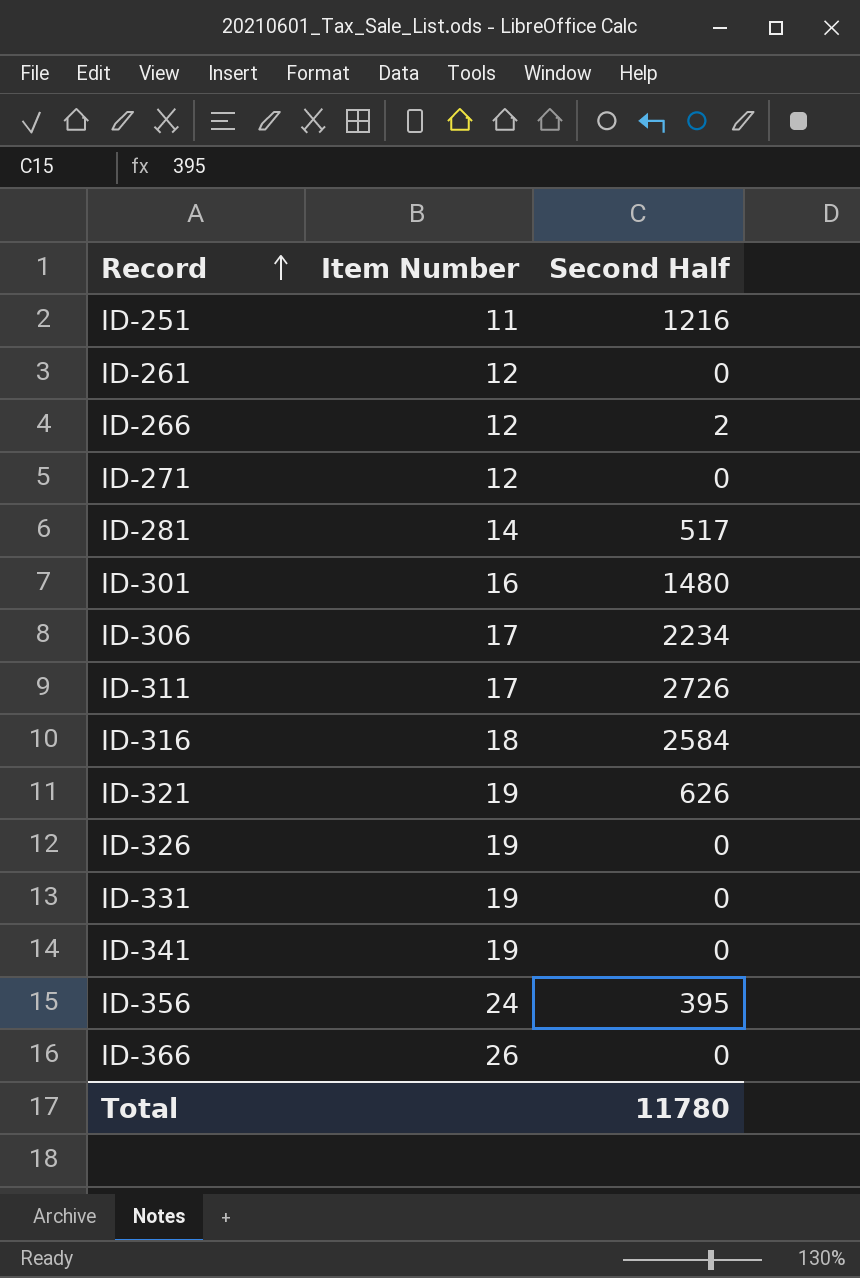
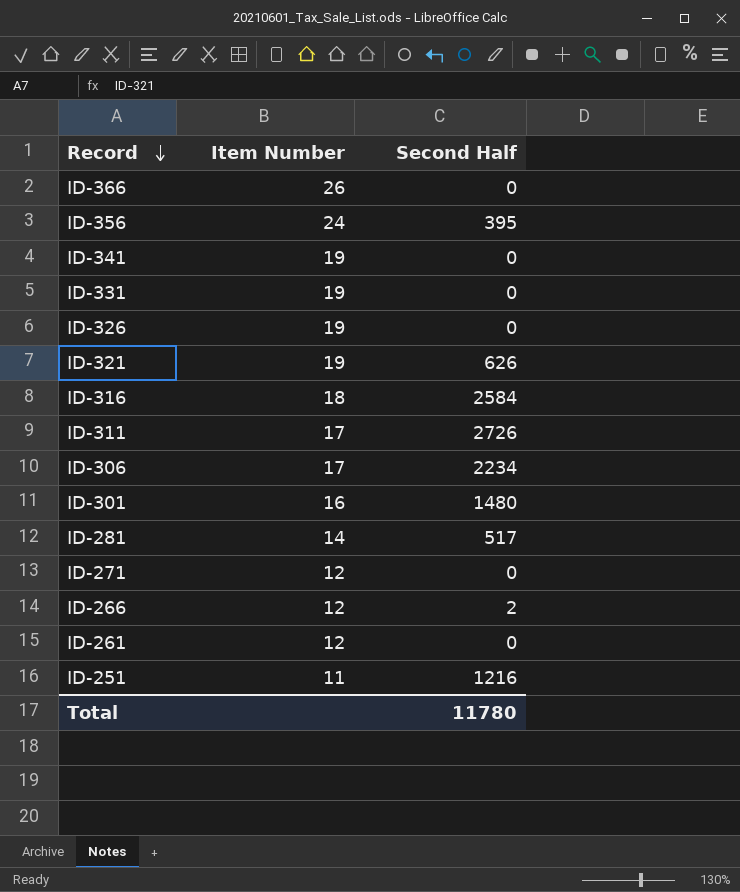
row order: Record ascending -> Record descending

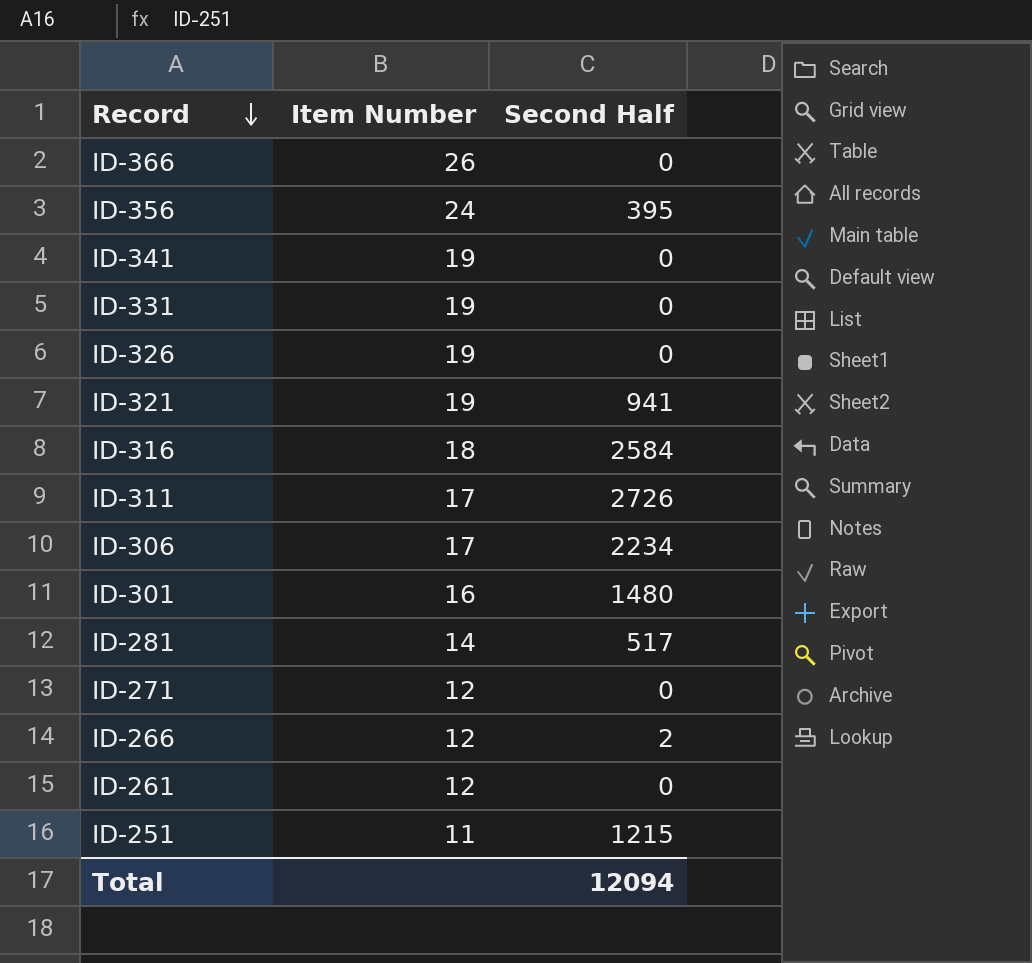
ID-321 | Second Half: 626 -> 941
ID-251 | Second Half: 1216 -> 1215
Total | Second Half: 11780 -> 12094

